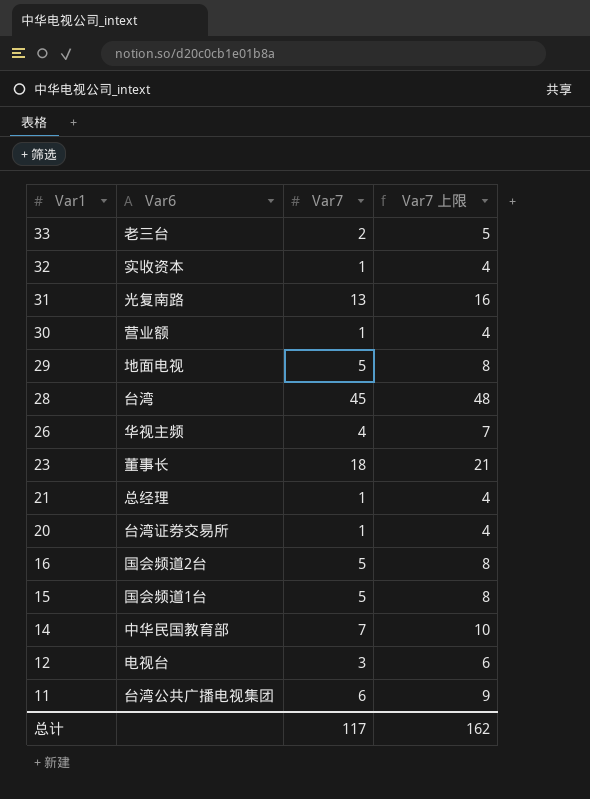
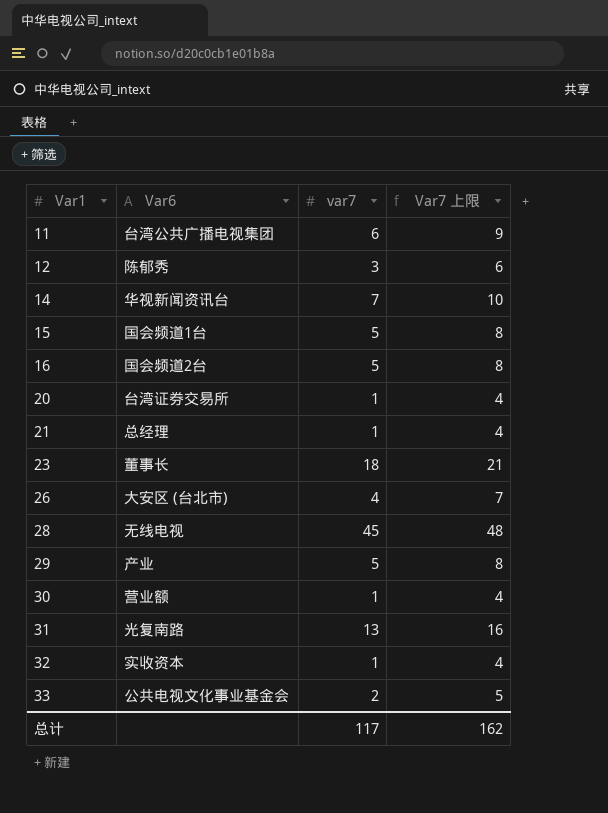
row order: Var1 descending -> Var1 ascending
column name: Var7 -> var7
12 | Var6: 电视台 -> 陈郁秀
14 | Var6: 中华民国教育部 -> 华视新闻资讯台
26 | Var6: 华视主频 -> 大安区 (台北市)
28 | Var6: 台湾 -> 无线电视
29 | Var6: 地面电视 -> 产业
33 | Var6: 老三台 -> 公共电视文化事业基金会

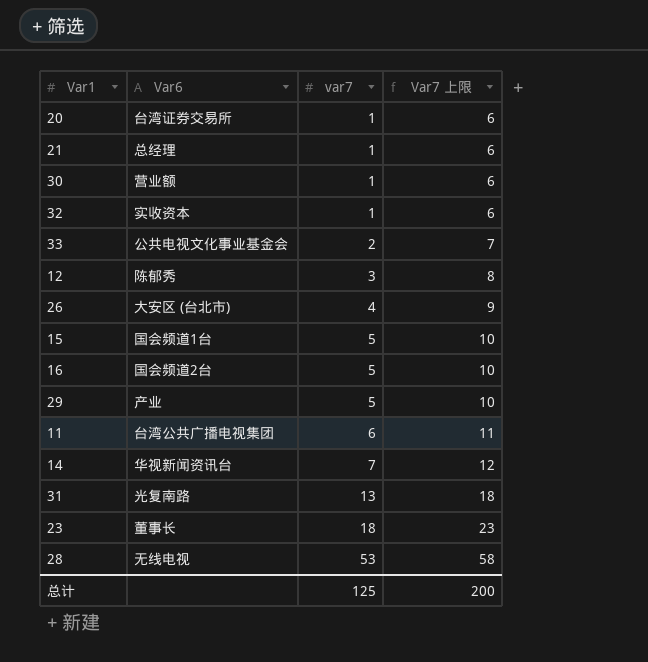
row order: Var1 ascending -> var7 ascending
column Var7 上限 | formula: [var7] + 3 -> [var7] + 5
28 | var7: 45 -> 53
总计 | var7: 117 -> 125
总计 | Var7 上限: 162 -> 200

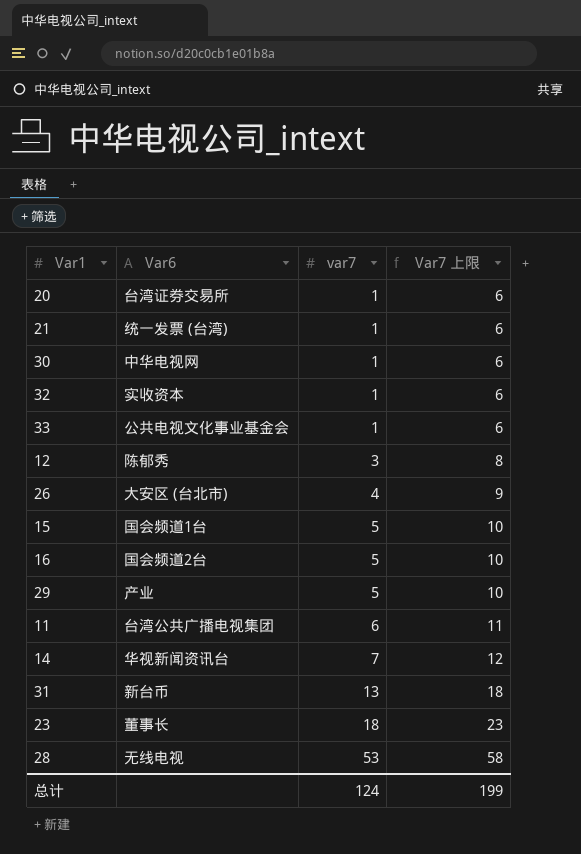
21 | Var6: 总经理 -> 统一发票 (台湾)
30 | Var6: 营业额 -> 中华电视网
33 | var7: 2 -> 1
33 | Var7 上限: 7 -> 6
31 | Var6: 光复南路 -> 新台币
总计 | var7: 125 -> 124
总计 | Var7 上限: 200 -> 199

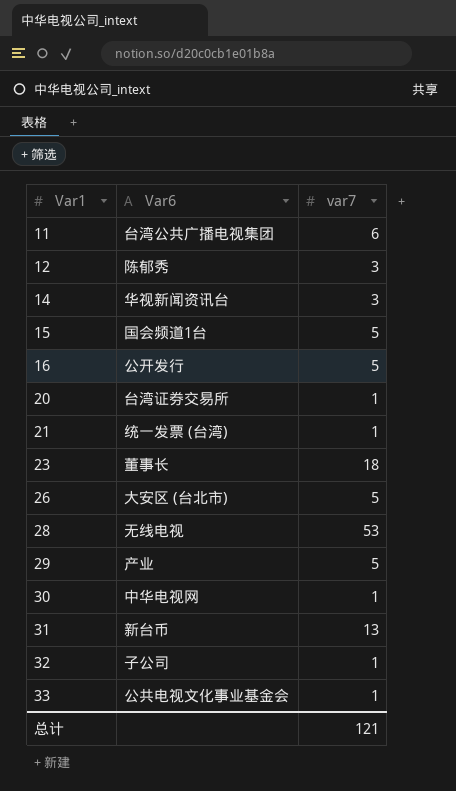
row order: var7 ascending -> Var1 ascending
column Var7 上限 | formula: [var7] + 5 -> none
14 | var7: 7 -> 3
16 | Var6: 国会频道2台 -> 公开发行
26 | var7: 4 -> 5
32 | Var6: 实收资本 -> 子公司
总计 | var7: 124 -> 121

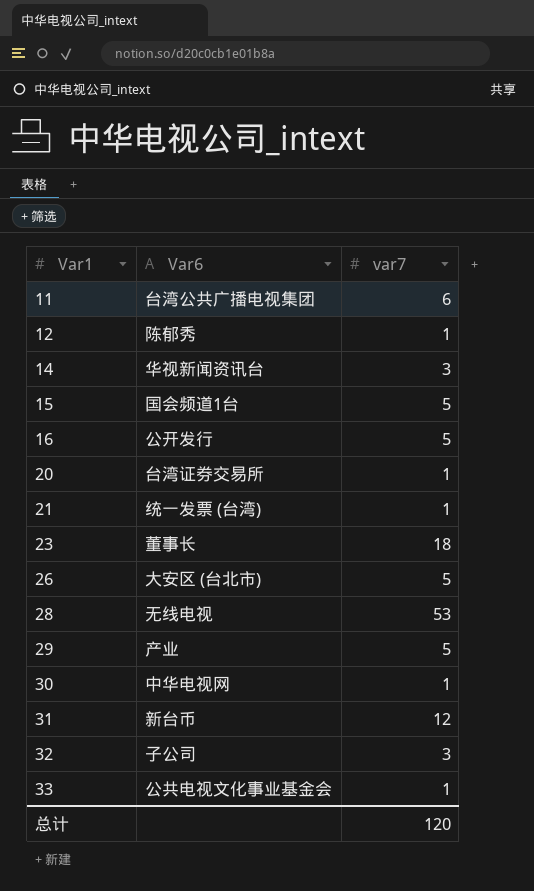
12 | var7: 3 -> 1
31 | var7: 13 -> 12
32 | var7: 1 -> 3
总计 | var7: 121 -> 120

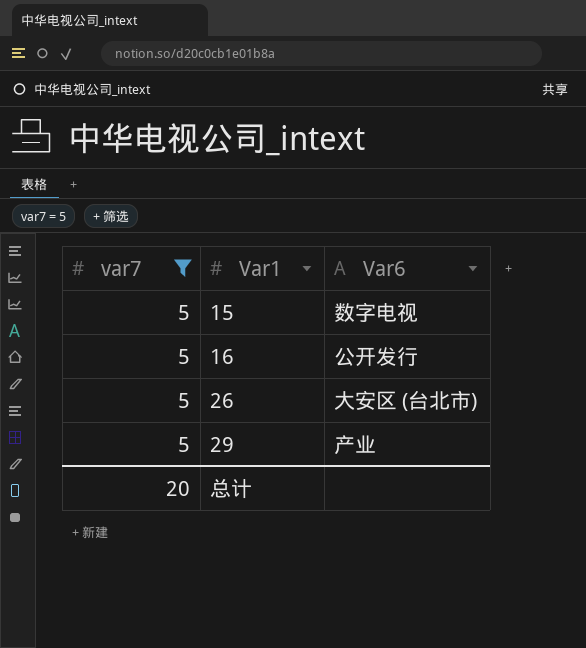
filter: none -> var7 = 5
column var7 | position: 3 -> 1
15 | Var6: 国会频道1台 -> 数字电视
总计 | var7: 120 -> 20

